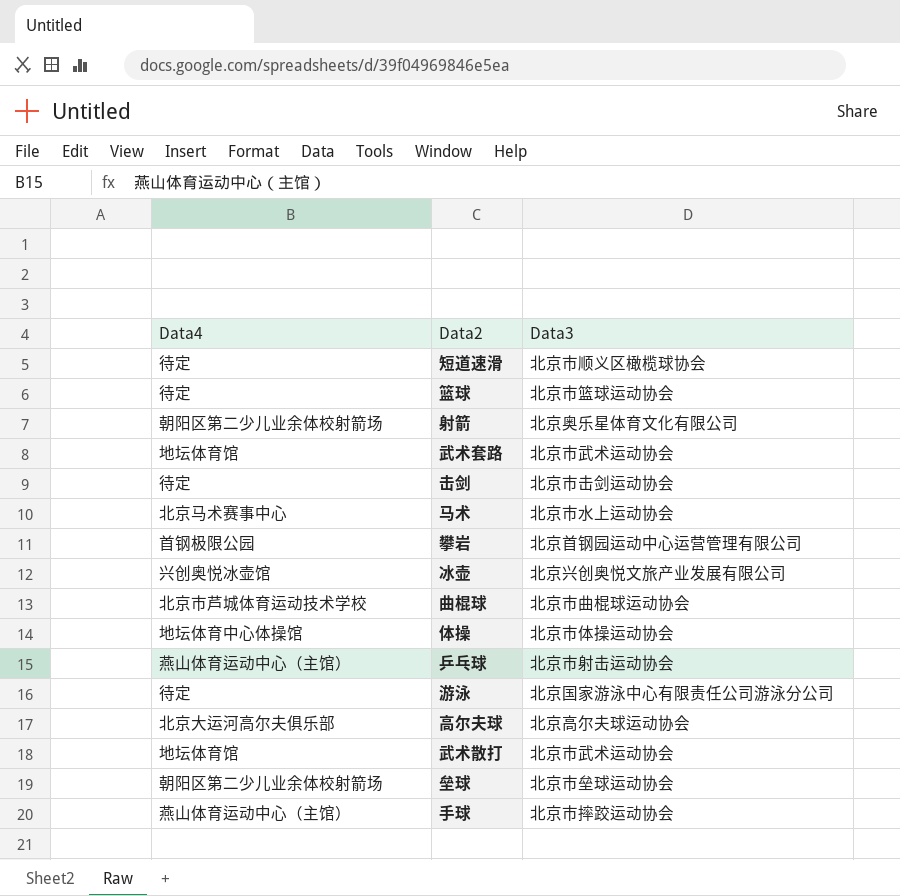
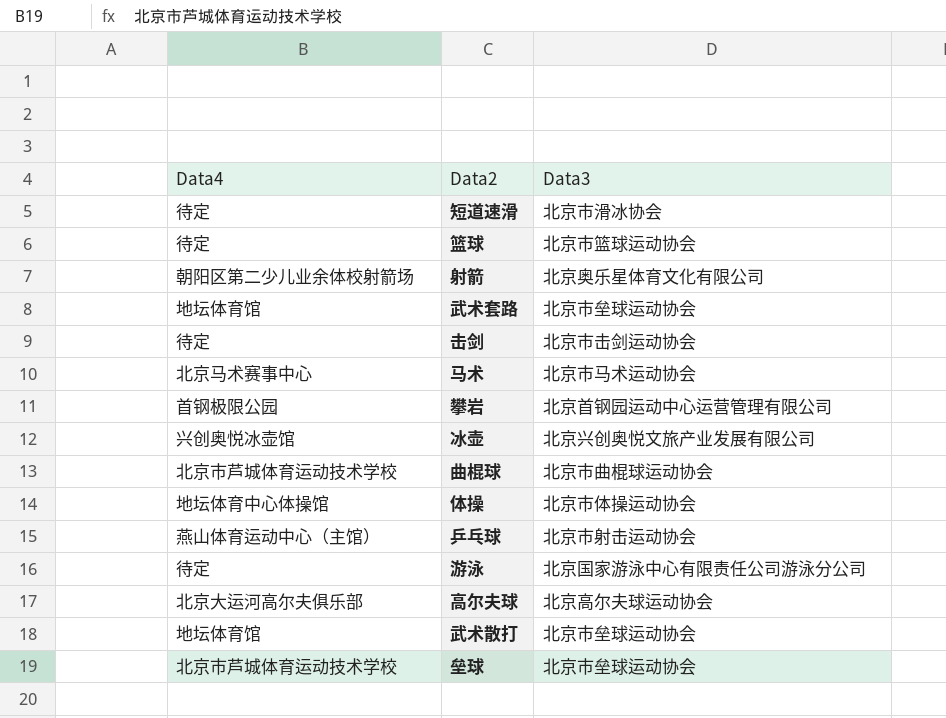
row 手球: 燕山体育运动中心（主馆） | 北京市摔跤运动协会 -> none
短道速滑 | Data3: 北京市顺义区橄榄球协会 -> 北京市滑冰协会
武术套路 | Data3: 北京市武术运动协会 -> 北京市垒球运动协会
马术 | Data3: 北京市水上运动协会 -> 北京市马术运动协会
武术散打 | Data3: 北京市武术运动协会 -> 北京市垒球运动协会
垒球 | Data4: 朝阳区第二少儿业余体校射箭场 -> 北京市芦城体育运动技术学校

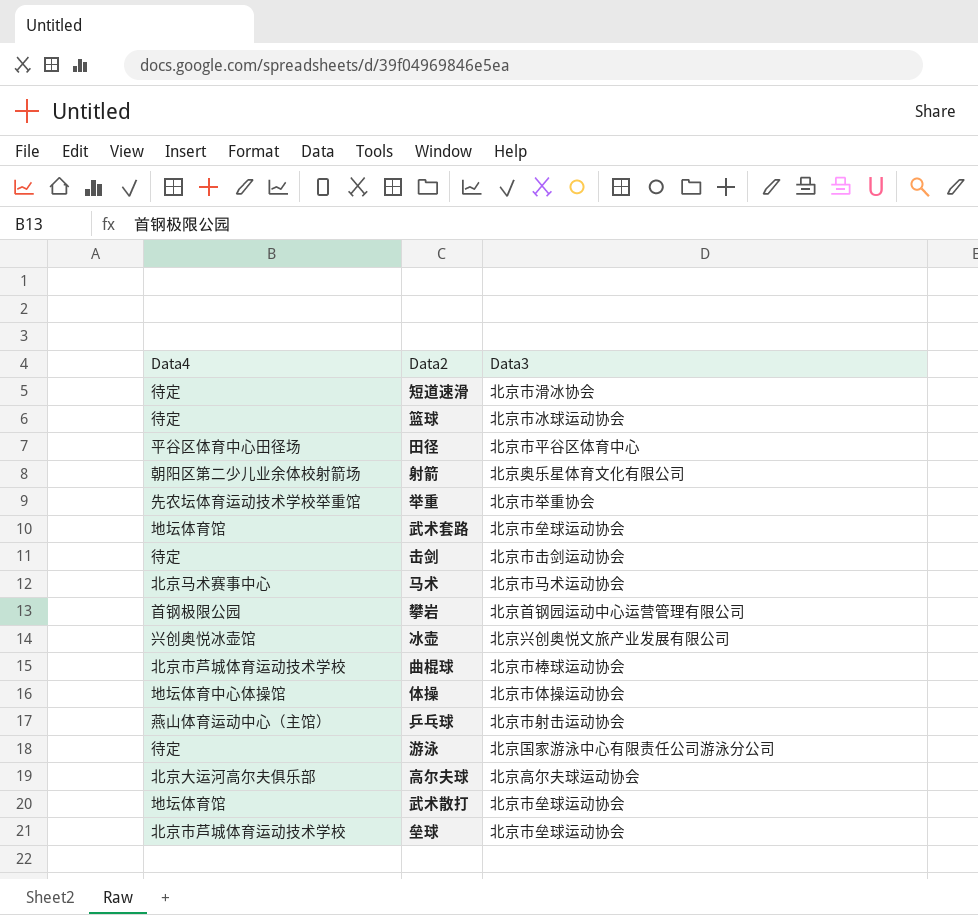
篮球 | Data3: 北京市篮球运动协会 -> 北京市冰球运动协会
row 田径: none -> 平谷区体育中心田径场 | 北京市平谷区体育中心
row 举重: none -> 先农坛体育运动技术学校举重馆 | 北京市举重协会
曲棍球 | Data3: 北京市曲棍球运动协会 -> 北京市棒球运动协会

